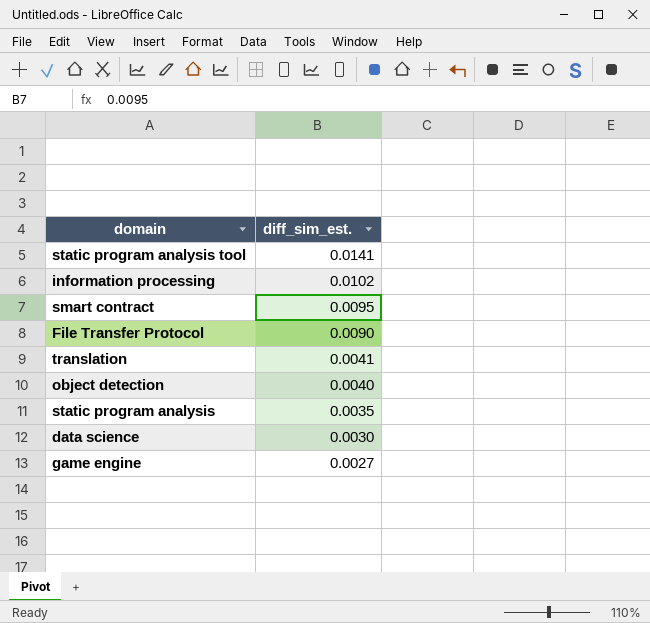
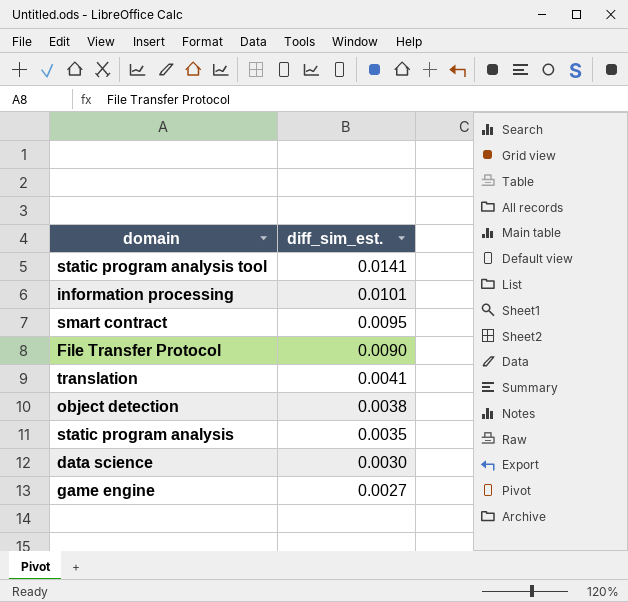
information processing | diff_sim_est.: 0.0102 -> 0.0101
object detection | diff_sim_est.: 0.0040 -> 0.0038

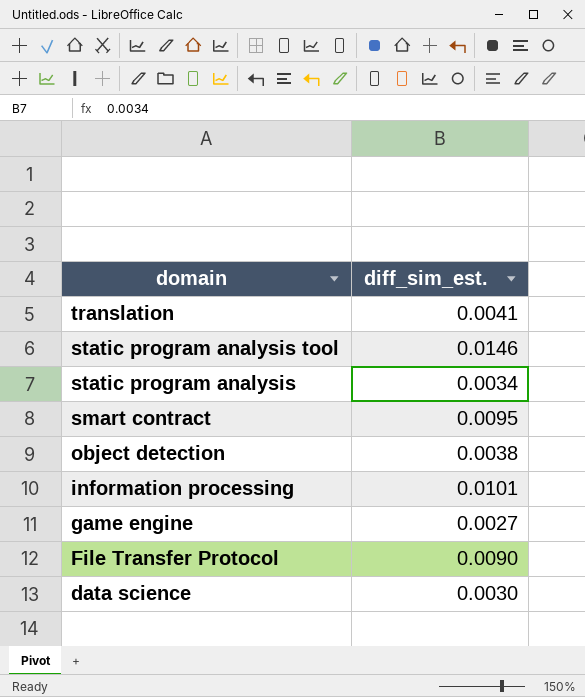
row order: diff_sim_est. descending -> domain descending
static program analysis tool | diff_sim_est.: 0.0141 -> 0.0146
static program analysis | diff_sim_est.: 0.0035 -> 0.0034

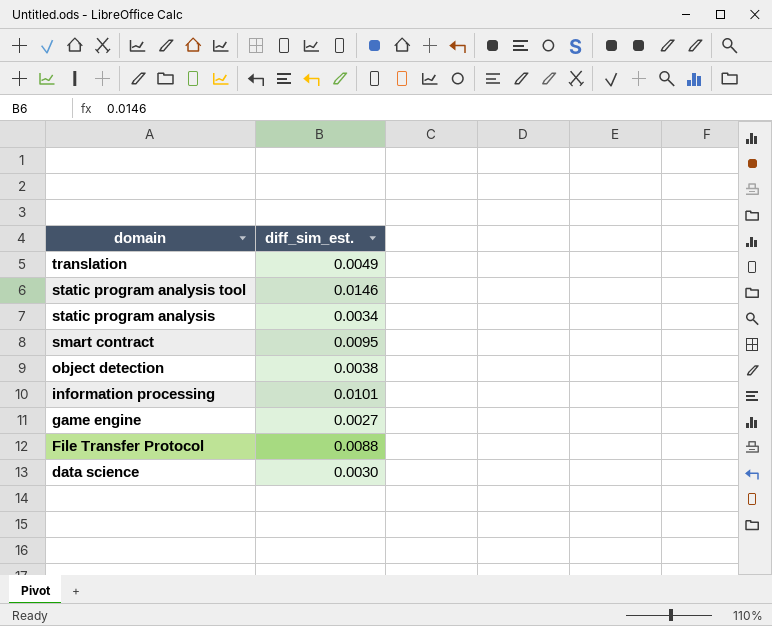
translation | diff_sim_est.: 0.0041 -> 0.0049
File Transfer Protocol | diff_sim_est.: 0.0090 -> 0.0088

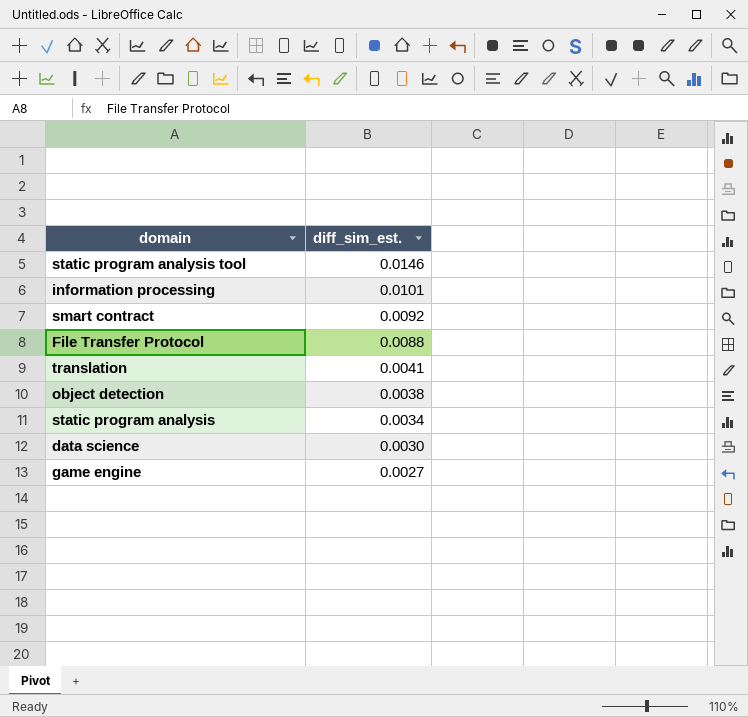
row order: domain descending -> diff_sim_est. descending
smart contract | diff_sim_est.: 0.0095 -> 0.0092
translation | diff_sim_est.: 0.0049 -> 0.0041

